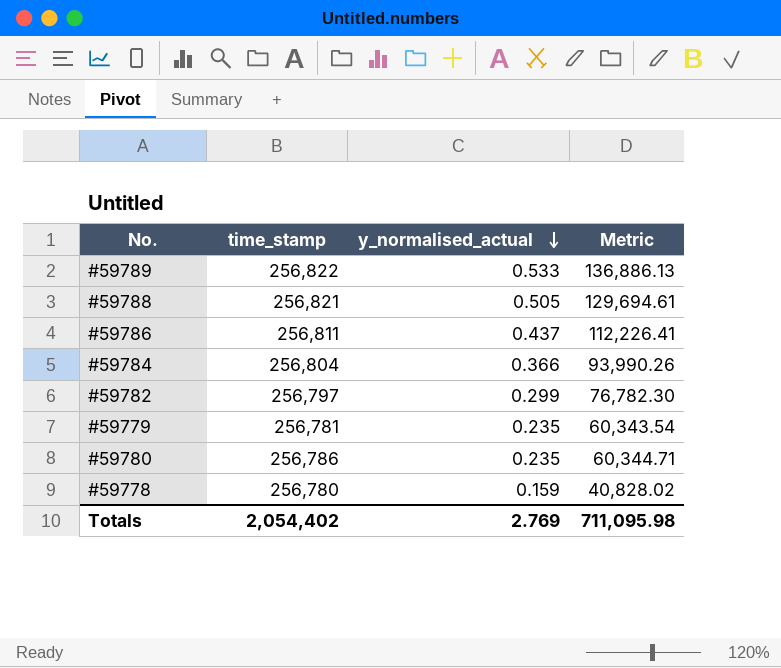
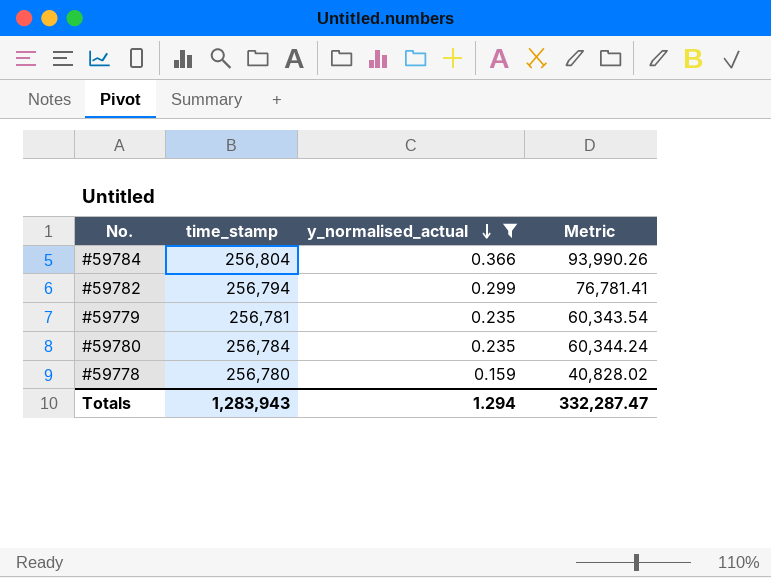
filter: none -> y_normalised_actual <= 0.366
#59782 | time_stamp: 256,797 -> 256,794
#59782 | Metric: 76,782.30 -> 76,781.41
#59780 | time_stamp: 256,786 -> 256,784
#59780 | Metric: 60,344.71 -> 60,344.24
Totals | time_stamp: 2,054,402 -> 1,283,943
Totals | y_normalised_actual: 2.769 -> 1.294
Totals | Metric: 711,095.98 -> 332,287.47

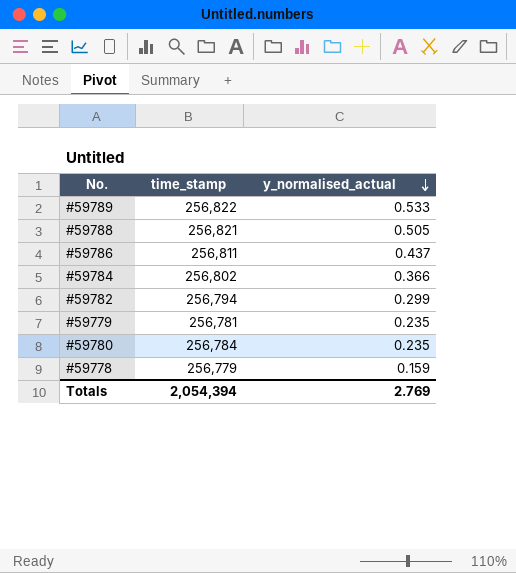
filter: y_normalised_actual <= 0.366 -> none
column Metric | formula: [time_stamp] * [y_normalised_actual] -> none
#59784 | time_stamp: 256,804 -> 256,802
#59778 | time_stamp: 256,780 -> 256,779
Totals | time_stamp: 1,283,943 -> 2,054,394
Totals | y_normalised_actual: 1.294 -> 2.769

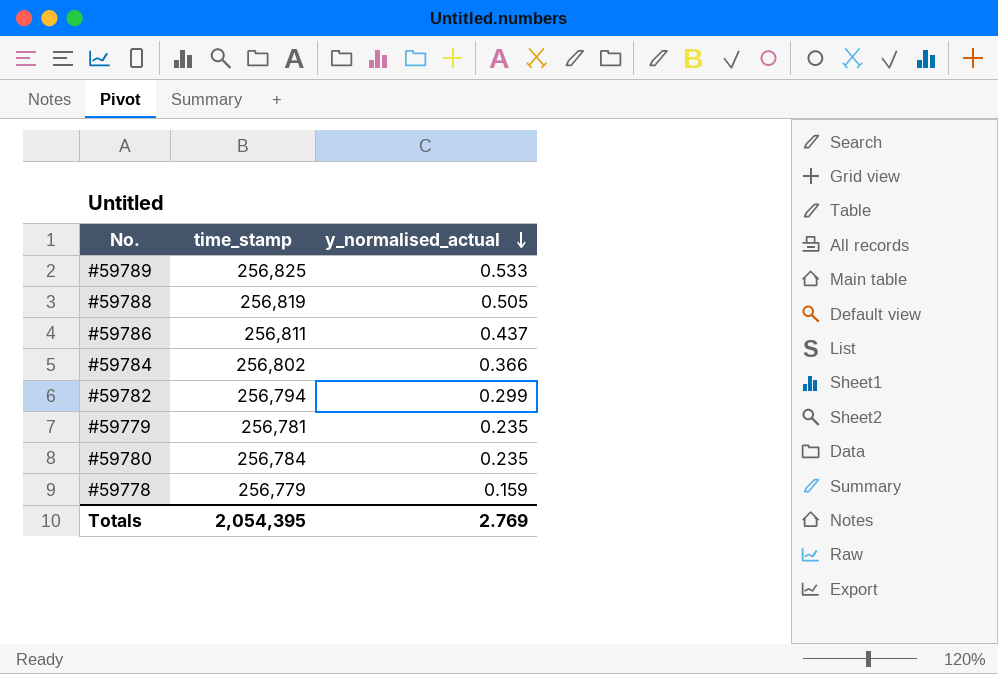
#59789 | time_stamp: 256,822 -> 256,825
#59788 | time_stamp: 256,821 -> 256,819
Totals | time_stamp: 2,054,394 -> 2,054,395

